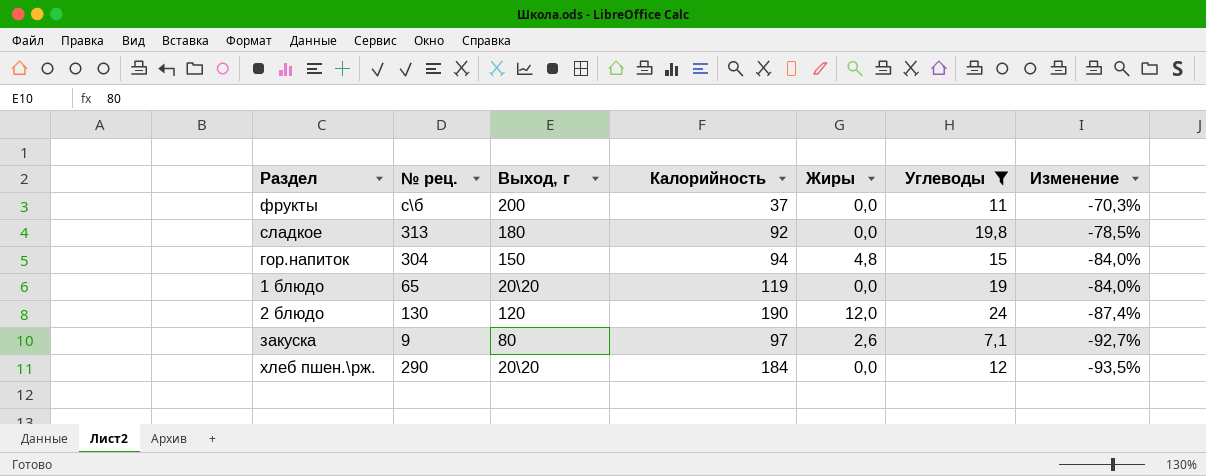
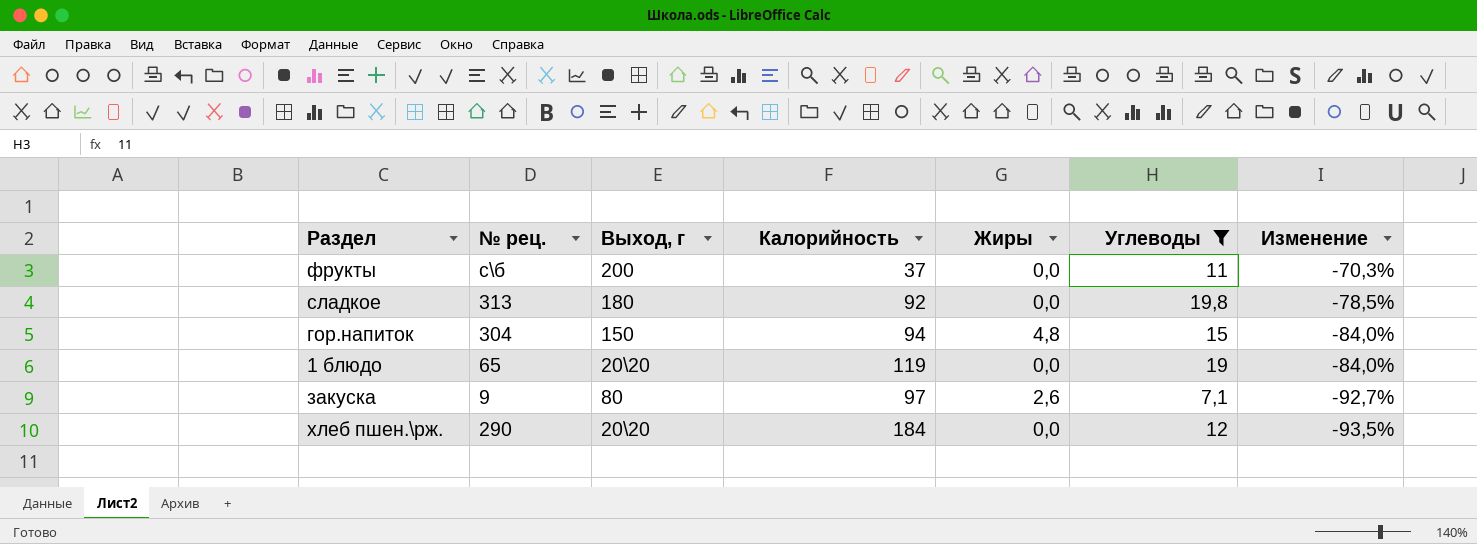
row 2 блюдо: 130 | 120 | 190 | 12,0 | 24 | -87,4% -> none

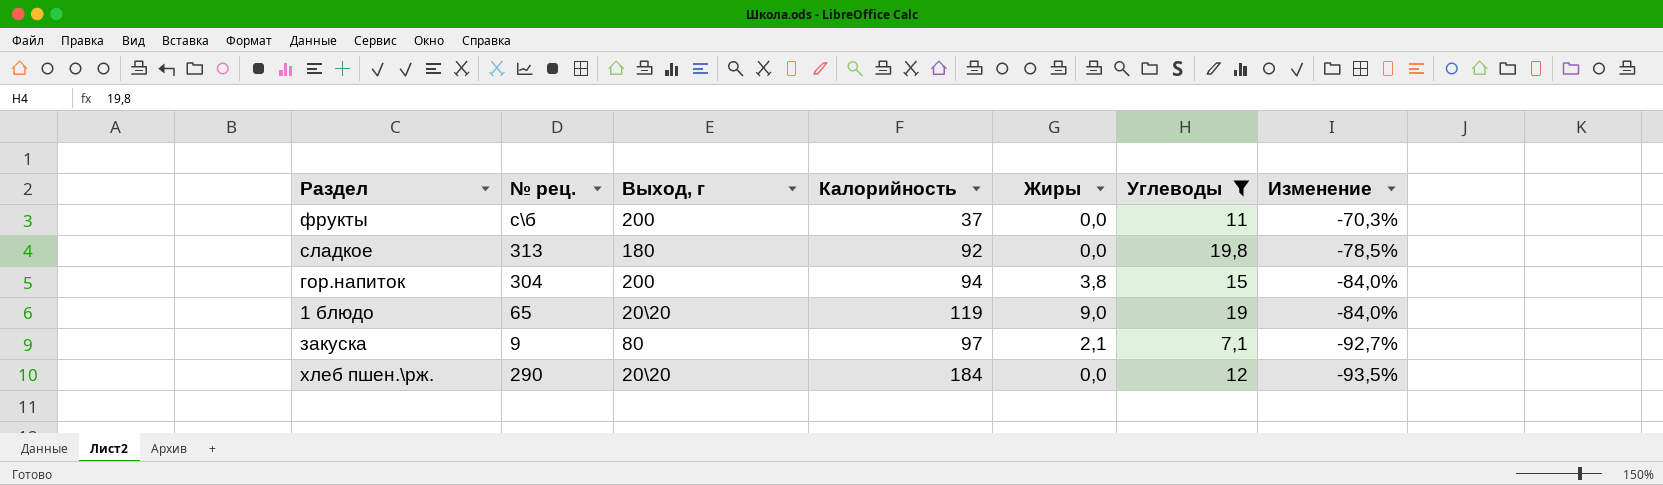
гор.напиток | Выход, г: 150 -> 200
гор.напиток | Жиры: 4,8 -> 3,8
1 блюдо | Жиры: 0,0 -> 9,0
закуска | Жиры: 2,6 -> 2,1

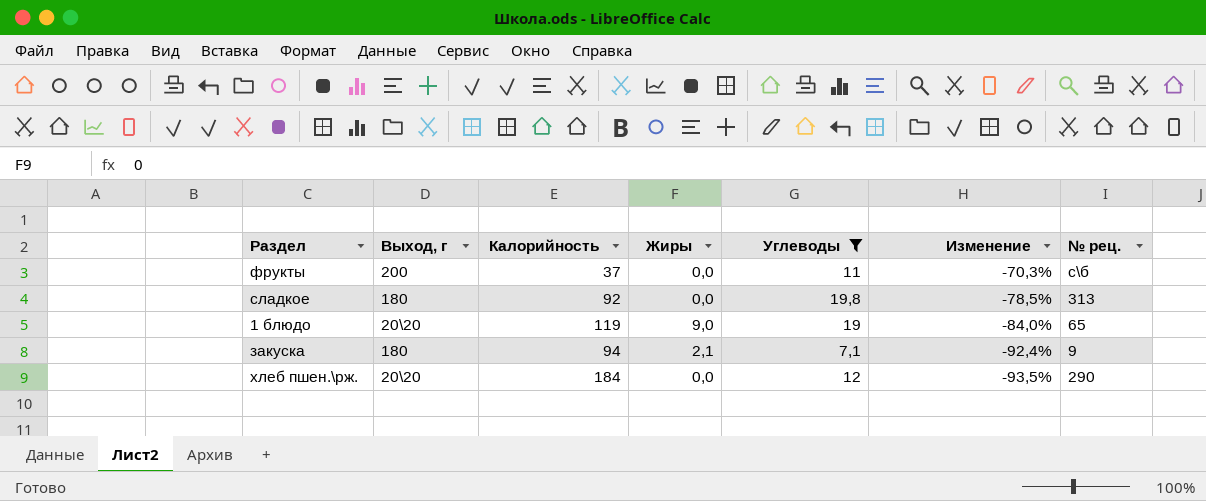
column № рец. | position: 2 -> 7
row гор.напиток: 304 | 200 | 94 | 3,8 | 15 | -84,0% -> none
закуска | Выход, г: 80 -> 180
закуска | Калорийность: 97 -> 94
закуска | Изменение: -92,7% -> -92,4%

